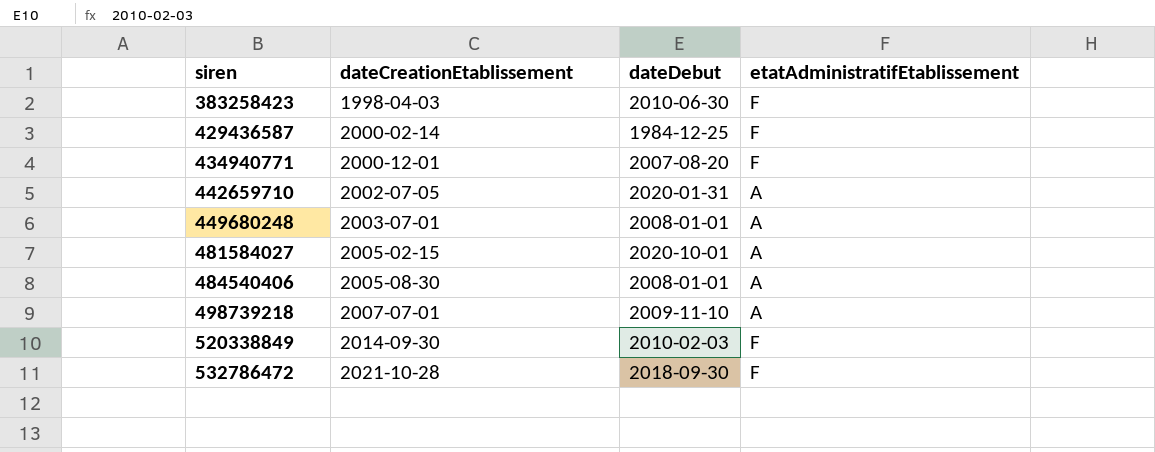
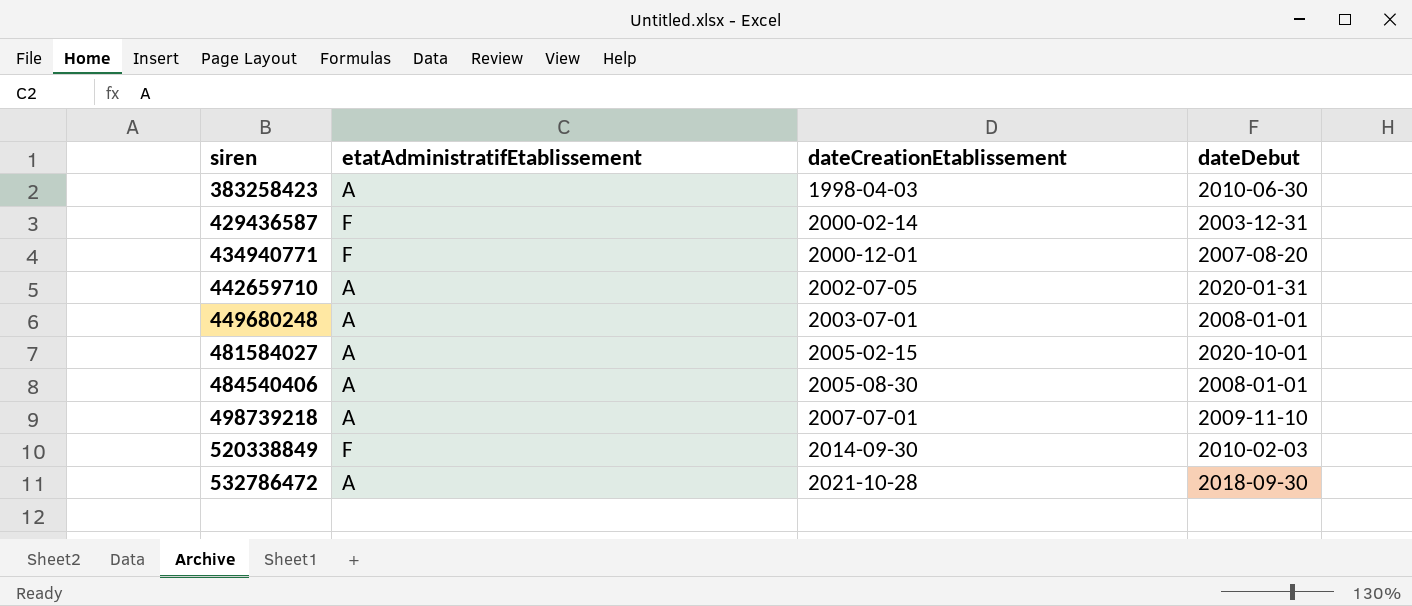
column etatAdministratifEtablissement | position: 4 -> 2
383258423 | etatAdministratifEtablissement: F -> A
429436587 | dateDebut: 1984-12-25 -> 2003-12-31
532786472 | etatAdministratifEtablissement: F -> A

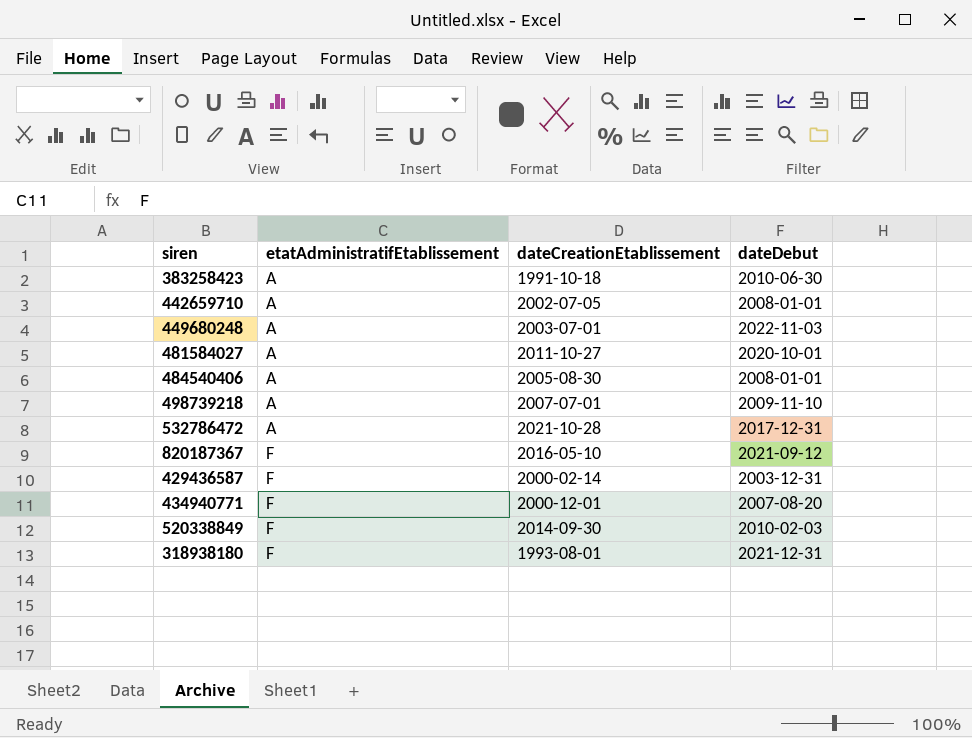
row order: siren ascending -> etatAdministratifEtablissement ascending
383258423 | dateCreationEtablissement: 1998-04-03 -> 1991-10-18
442659710 | dateDebut: 2020-01-31 -> 2008-01-01
449680248 | dateDebut: 2008-01-01 -> 2022-11-03
481584027 | dateCreationEtablissement: 2005-02-15 -> 2011-10-27
532786472 | dateDebut: 2018-09-30 -> 2017-12-31
row 820187367: none -> F | 2016-05-10 | 2021-09-12
row 318938180: none -> F | 1993-08-01 | 2021-12-31

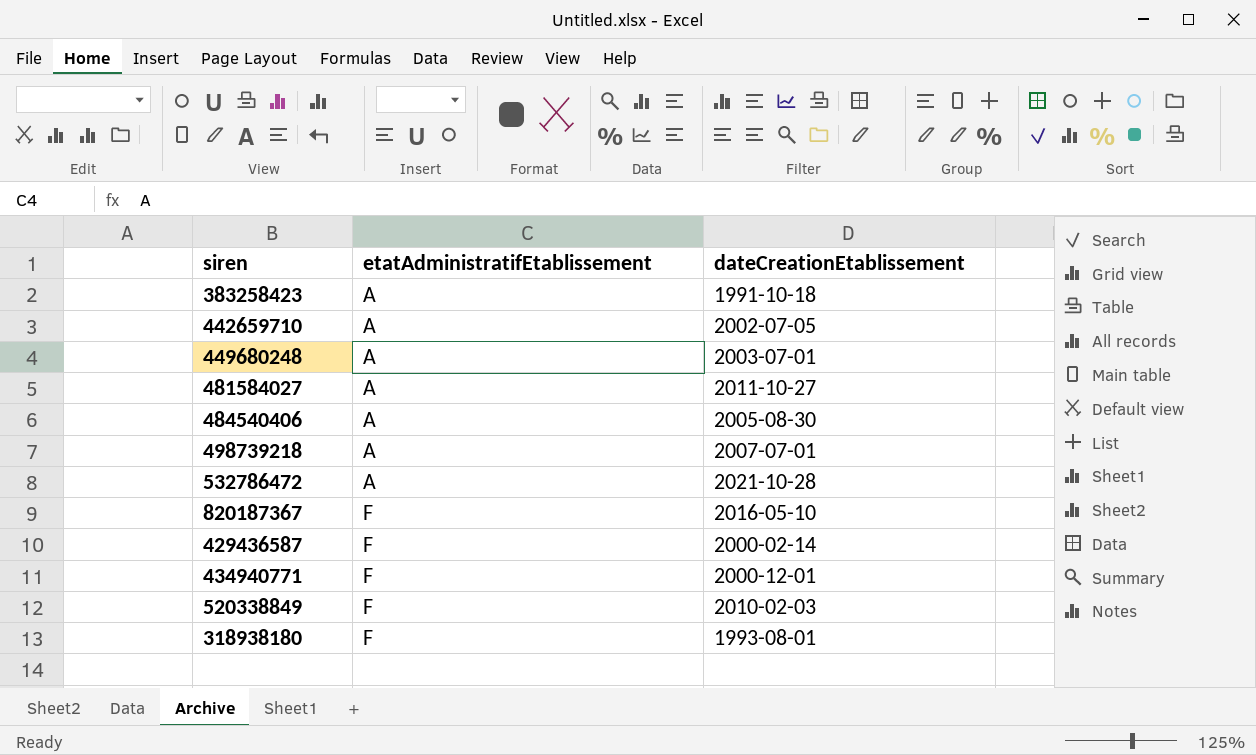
column dateDebut | position: 4 -> none
520338849 | dateCreationEtablissement: 2014-09-30 -> 2010-02-03

